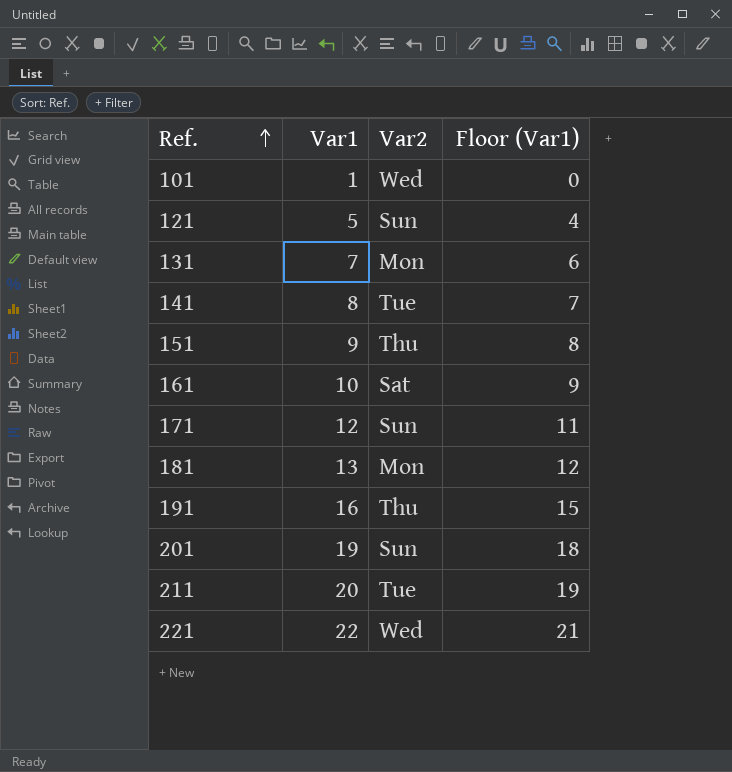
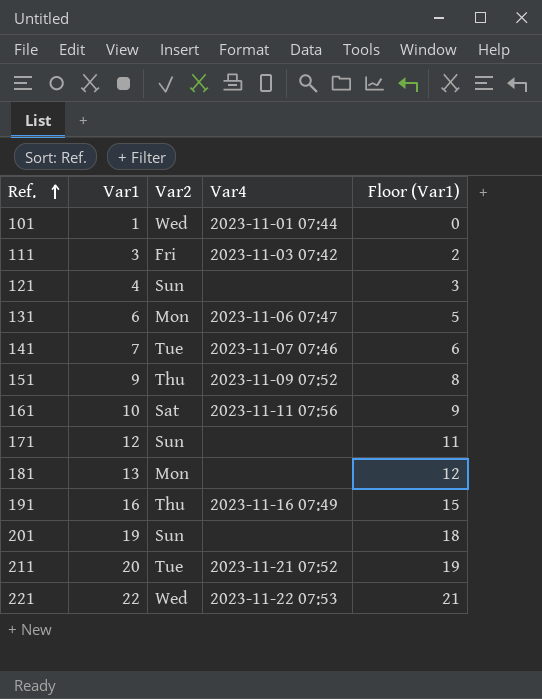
column Var4 | position: none -> 4
row 111: none -> 3 | Fri | 2023-11-03 07:42 | 2
121 | Var1: 5 -> 4
121 | Floor (Var1): 4 -> 3
131 | Var1: 7 -> 6
131 | Floor (Var1): 6 -> 5
141 | Var1: 8 -> 7
141 | Floor (Var1): 7 -> 6

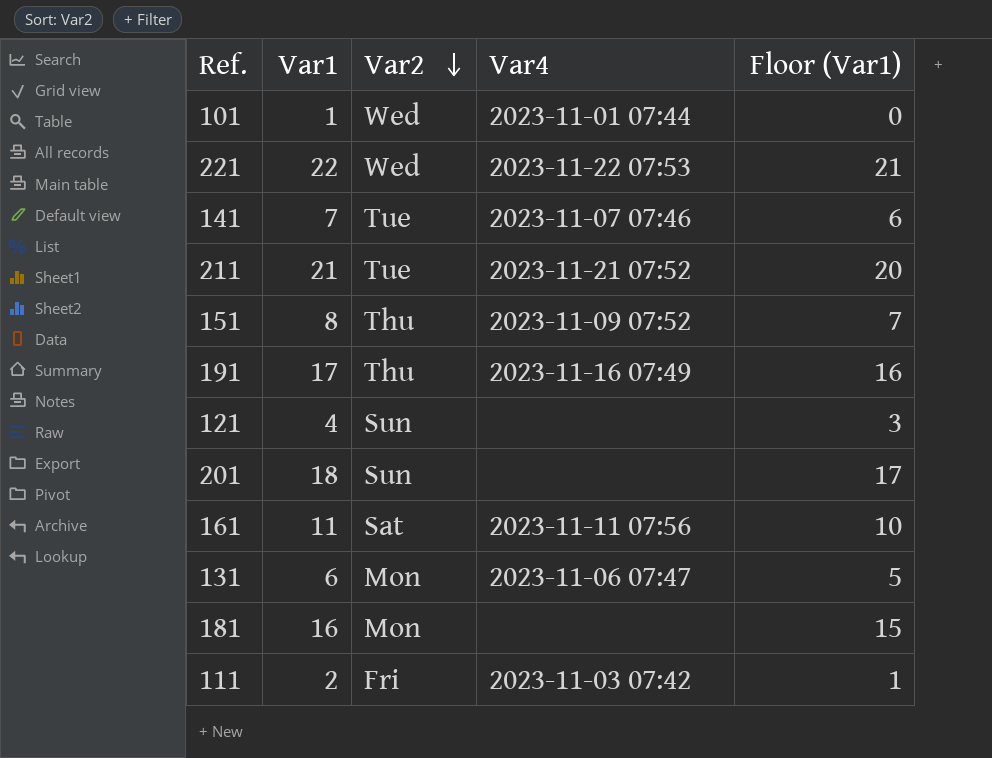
row order: Ref. ascending -> Var2 descending
row 171: 12 | Sun | none | 11 -> none
211 | Var1: 20 -> 21
211 | Floor (Var1): 19 -> 20
151 | Var1: 9 -> 8
151 | Floor (Var1): 8 -> 7
191 | Var1: 16 -> 17
191 | Floor (Var1): 15 -> 16
201 | Var1: 19 -> 18
201 | Floor (Var1): 18 -> 17
161 | Var1: 10 -> 11
161 | Floor (Var1): 9 -> 10
181 | Var1: 13 -> 16
181 | Floor (Var1): 12 -> 15
111 | Var1: 3 -> 2
111 | Floor (Var1): 2 -> 1

